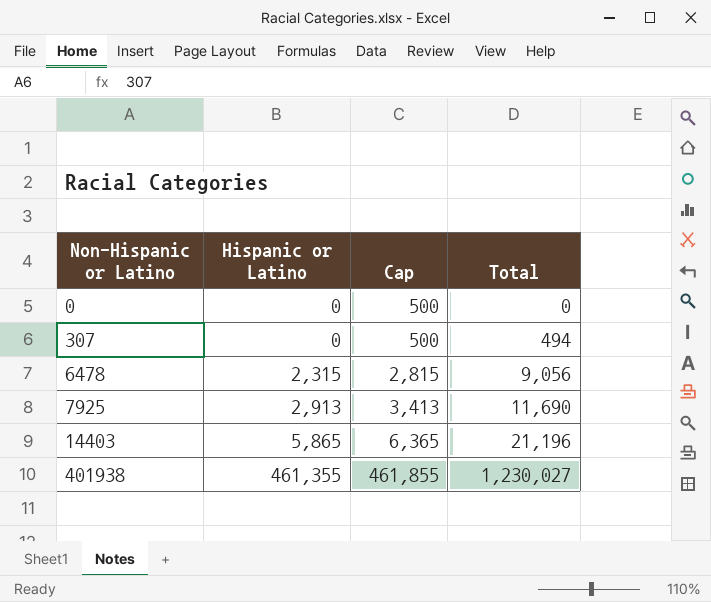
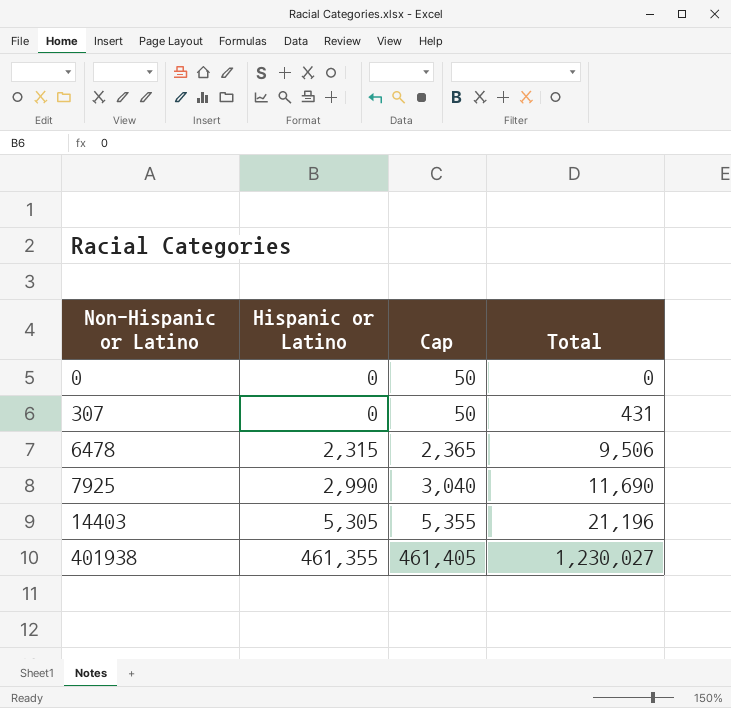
column Cap | formula: [Hispanic or Latino] + 500 -> [Hispanic or Latino] + 50
307 | Total: 494 -> 431
6478 | Total: 9,056 -> 9,506
7925 | Hispanic or Latino: 2,913 -> 2,990
14403 | Hispanic or Latino: 5,865 -> 5,305

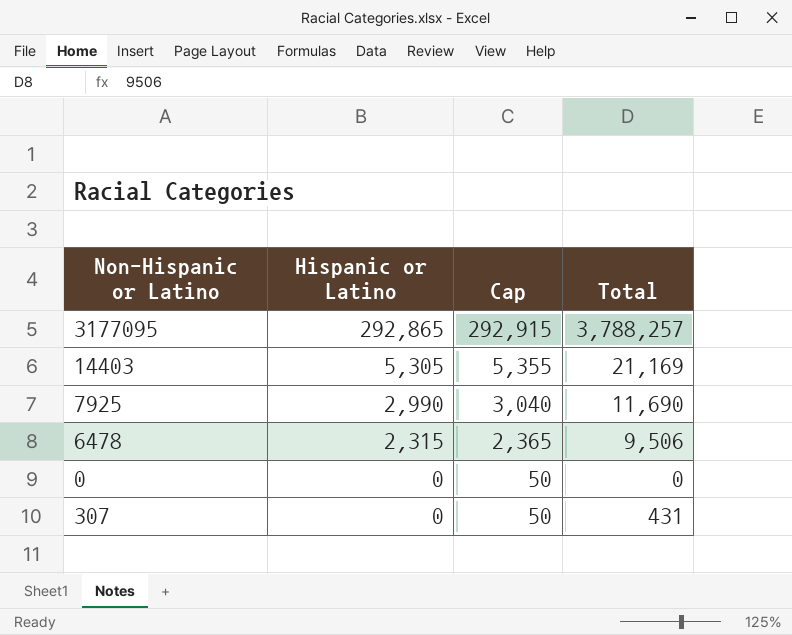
row order: Non-Hispanic or Latino ascending -> Hispanic or Latino descending
row 401938: 461,355 | 461,405 | 1,230,027 -> none
row 3177095: none -> 292,865 | 292,915 | 3,788,257
14403 | Total: 21,196 -> 21,169

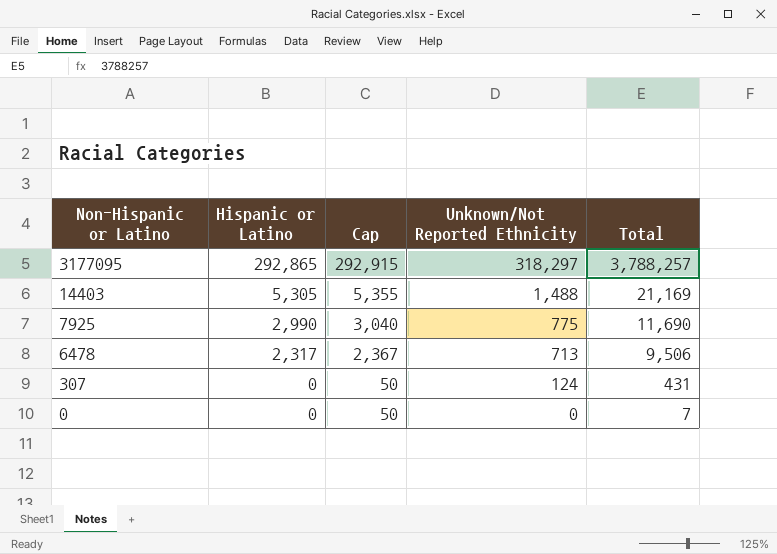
row order: Hispanic or Latino descending -> Non-Hispanic or Latino descending
column Unknown/Not Reported Ethnicity | position: none -> 4
6478 | Hispanic or Latino: 2,315 -> 2,317
6478 | Cap: 2,365 -> 2,367
0 | Total: 0 -> 7

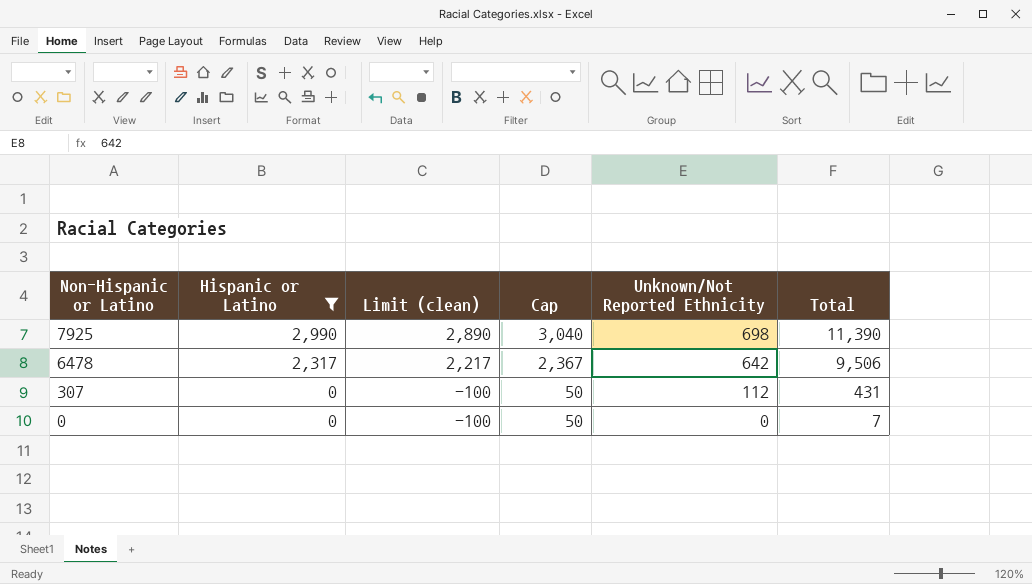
filter: none -> Hispanic or Latino <= 2,990
column Limit (clean) | formula: none -> [Hispanic or Latino] - 100
7925 | Unknown/Not Reported Ethnicity: 775 -> 698
7925 | Total: 11,690 -> 11,390
6478 | Unknown/Not Reported Ethnicity: 713 -> 642
307 | Unknown/Not Reported Ethnicity: 124 -> 112

